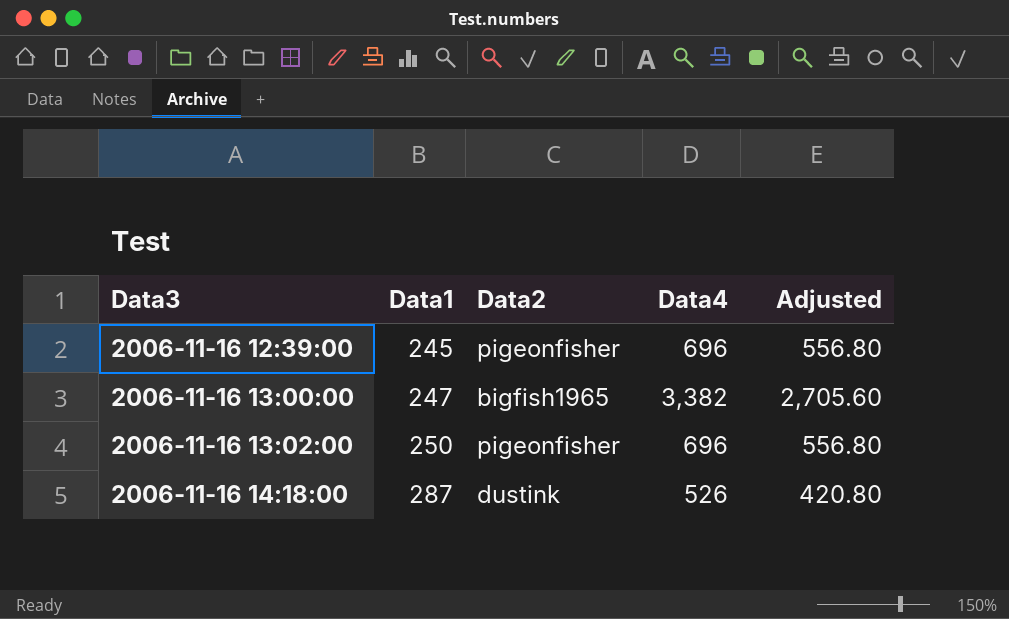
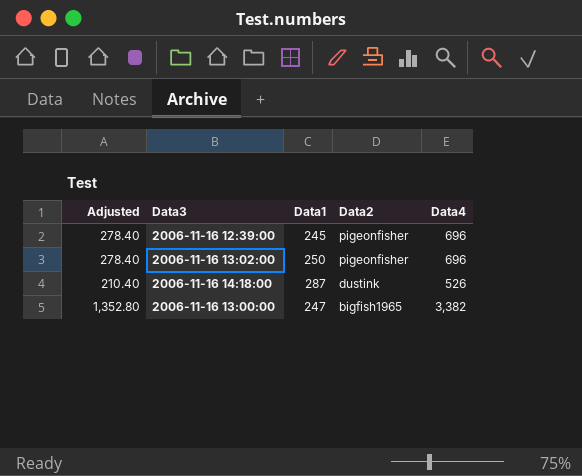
row order: Data3 ascending -> Data2 descending
column Adjusted | formula: [Data4] * 0.8 -> [Data4] * 0.4
column Adjusted | position: 5 -> 1

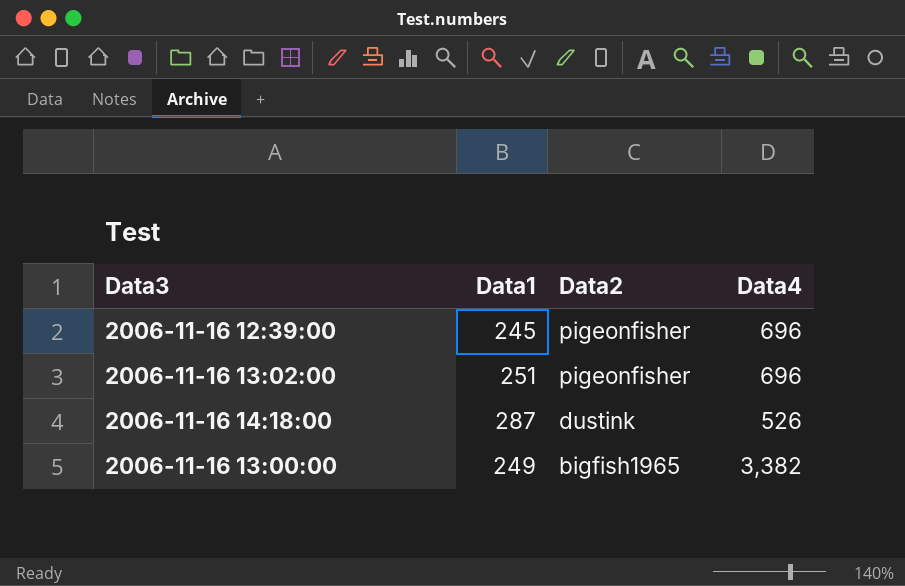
column Adjusted | formula: [Data4] * 0.4 -> none
2006-11-16 13:02:00 | Data1: 250 -> 251
2006-11-16 13:00:00 | Data1: 247 -> 249

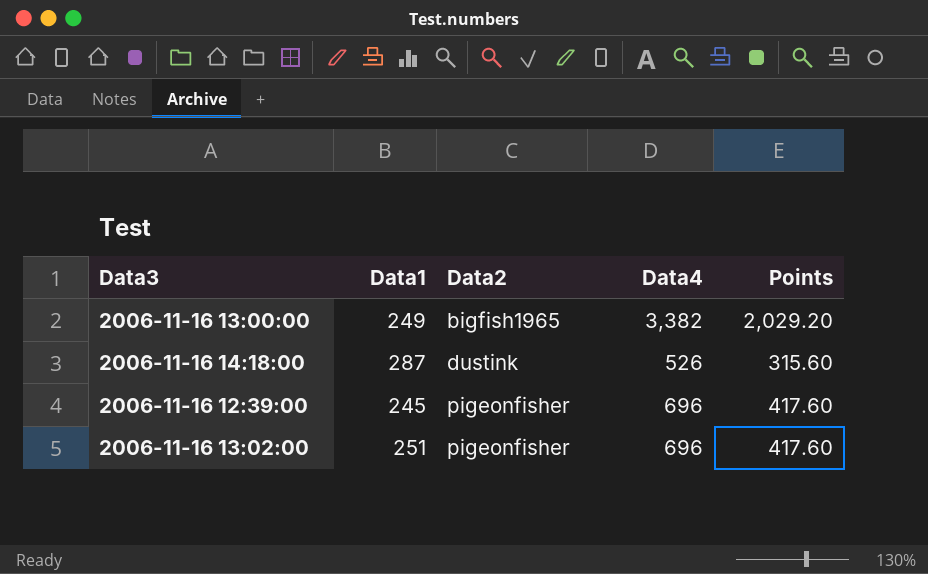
row order: Data2 descending -> Data2 ascending
column Points | formula: none -> [Data4] * 0.6

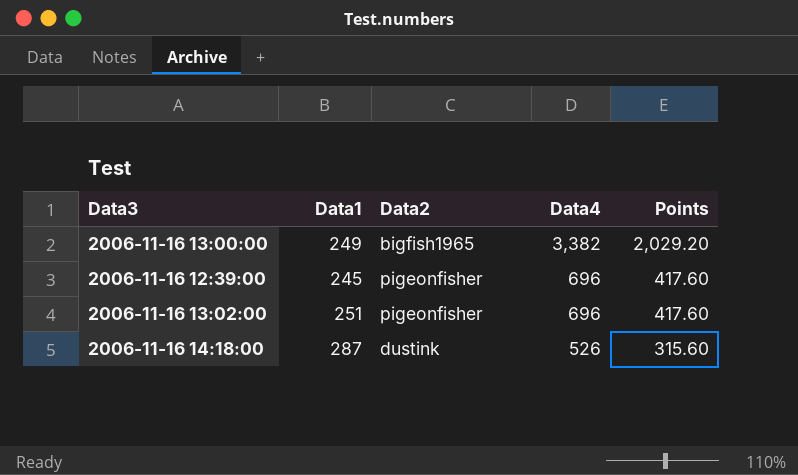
row order: Data2 ascending -> Data4 descending

